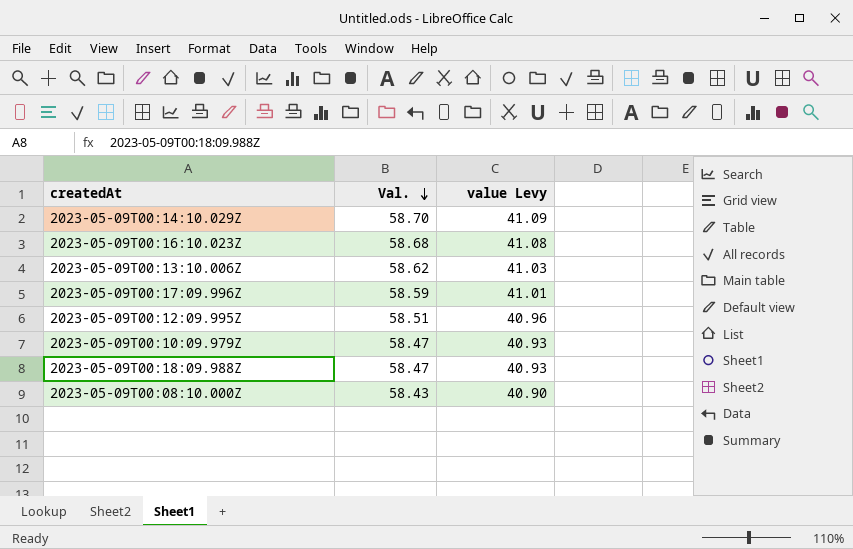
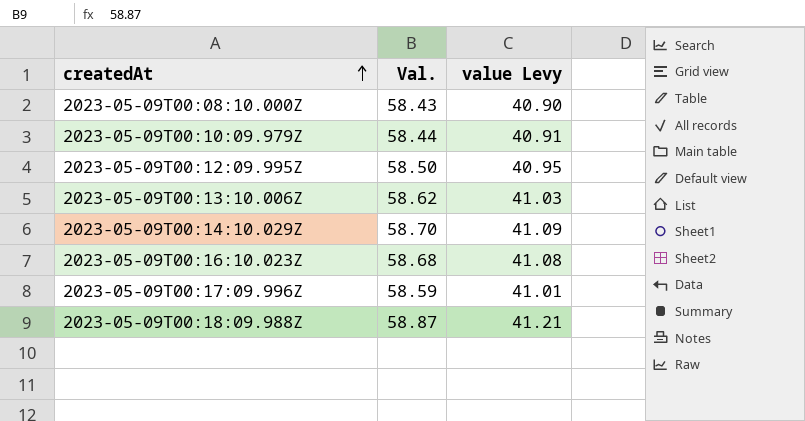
row order: Val. descending -> createdAt ascending
2023-05-09T00:10:09.979Z | Val.: 58.47 -> 58.44
2023-05-09T00:10:09.979Z | value Levy: 40.93 -> 40.91
2023-05-09T00:12:09.995Z | Val.: 58.51 -> 58.50
2023-05-09T00:12:09.995Z | value Levy: 40.96 -> 40.95
2023-05-09T00:18:09.988Z | Val.: 58.47 -> 58.87
2023-05-09T00:18:09.988Z | value Levy: 40.93 -> 41.21

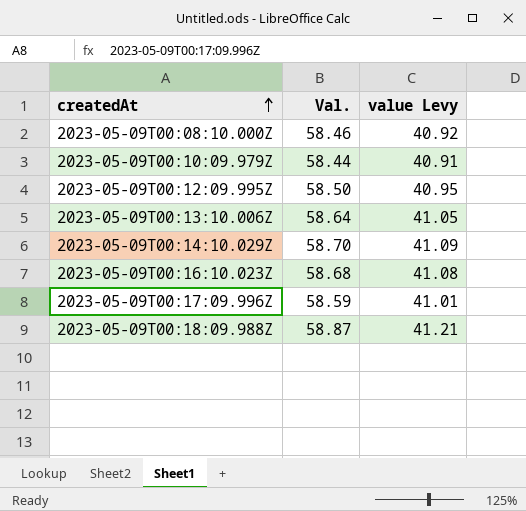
2023-05-09T00:08:10.000Z | Val.: 58.43 -> 58.46
2023-05-09T00:08:10.000Z | value Levy: 40.90 -> 40.92
2023-05-09T00:13:10.006Z | Val.: 58.62 -> 58.64
2023-05-09T00:13:10.006Z | value Levy: 41.03 -> 41.05

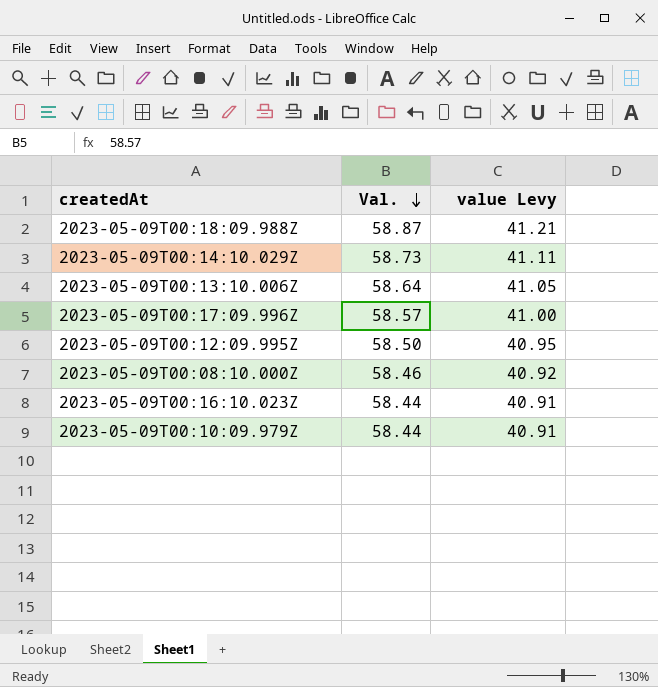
row order: createdAt ascending -> Val. descending
2023-05-09T00:14:10.029Z | Val.: 58.70 -> 58.73
2023-05-09T00:14:10.029Z | value Levy: 41.09 -> 41.11
2023-05-09T00:17:09.996Z | Val.: 58.59 -> 58.57
2023-05-09T00:17:09.996Z | value Levy: 41.01 -> 41.00
2023-05-09T00:16:10.023Z | Val.: 58.68 -> 58.44
2023-05-09T00:16:10.023Z | value Levy: 41.08 -> 40.91

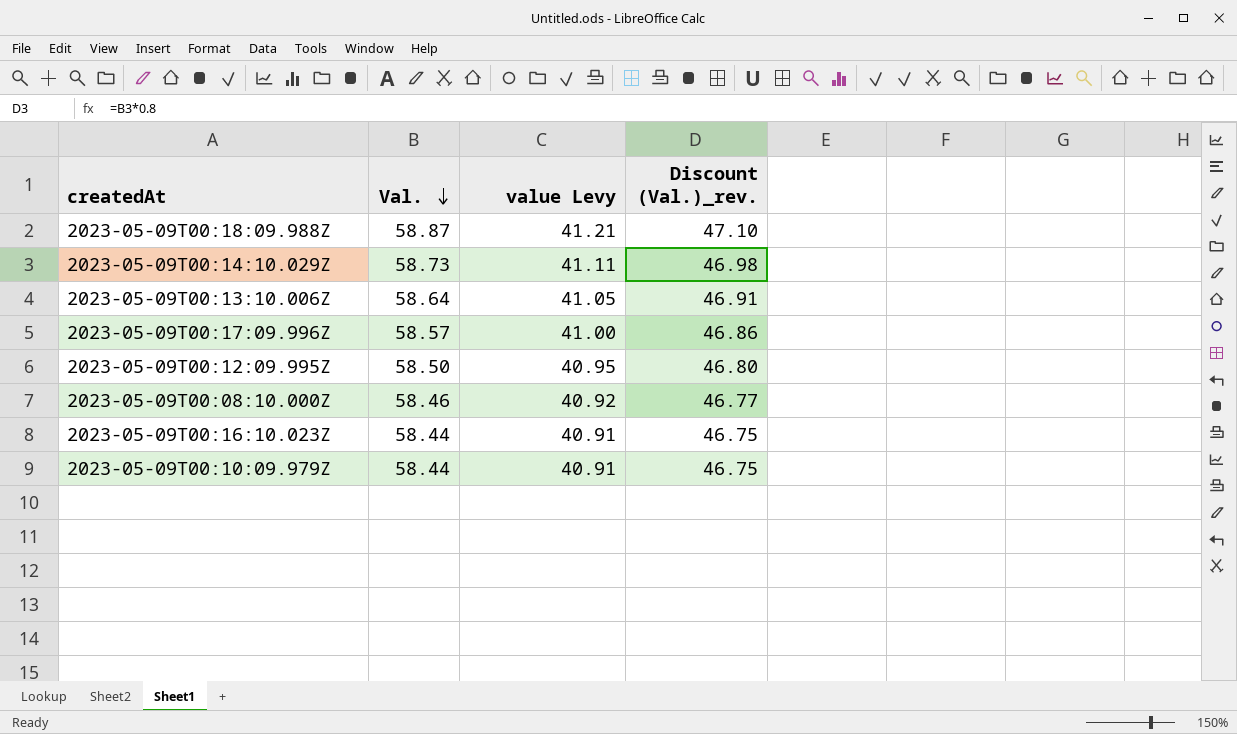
column Discount (Val.)_rev. | formula: none -> [Val.] * 0.8

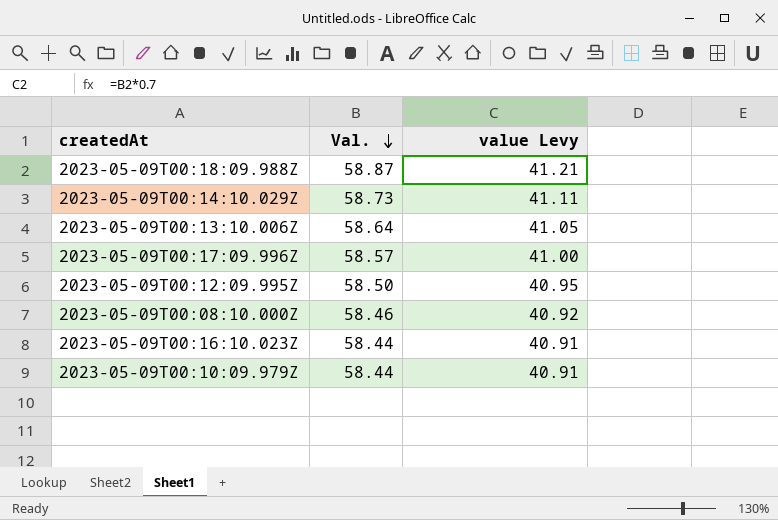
column Discount (Val.)_rev. | formula: [Val.] * 0.8 -> none

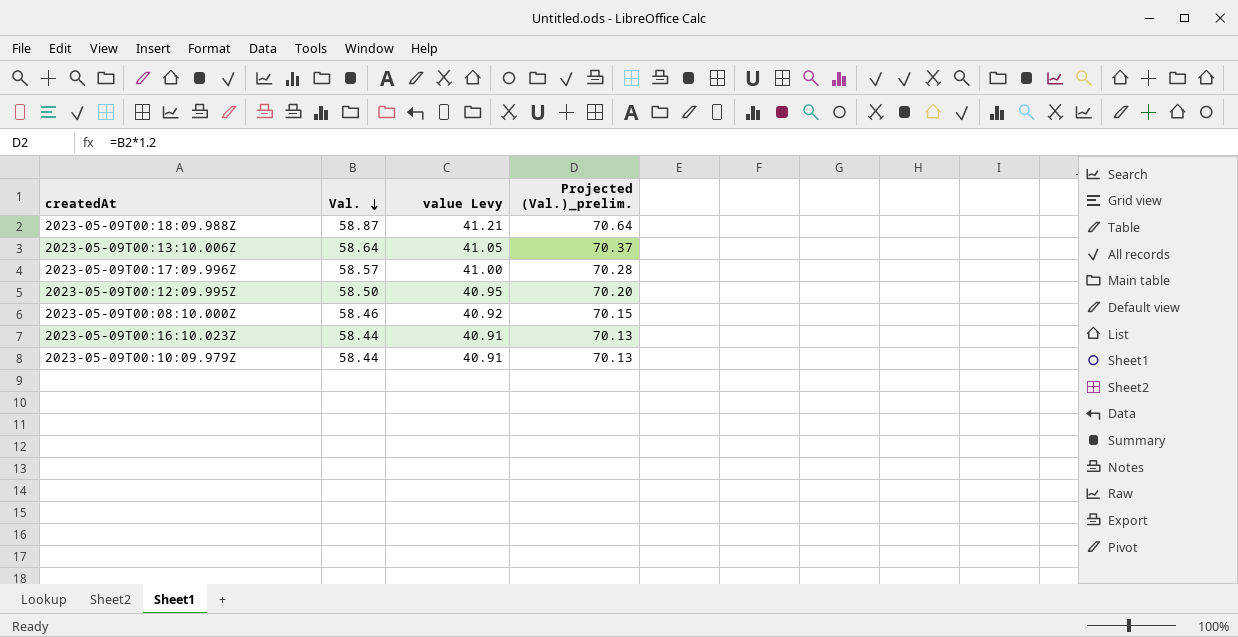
column Projected (Val.)_prelim. | formula: none -> [Val.] * 1.2
row 2023-05-09T00:14:10.029Z: 58.73 | 41.11 -> none

